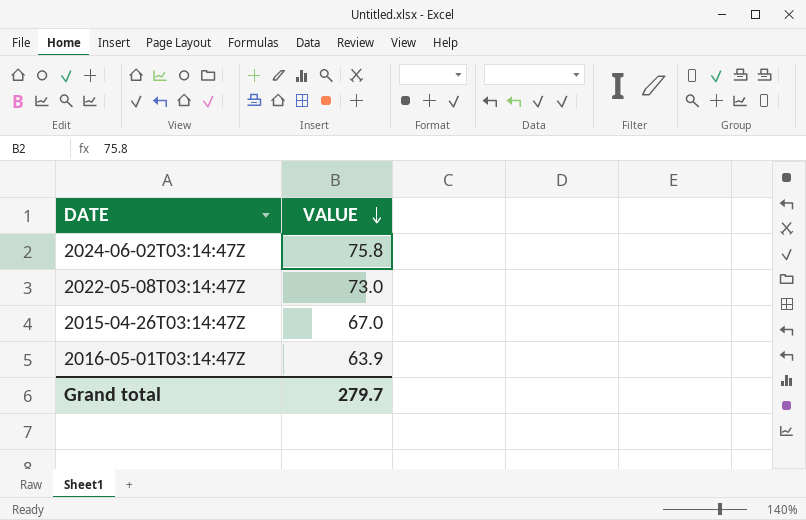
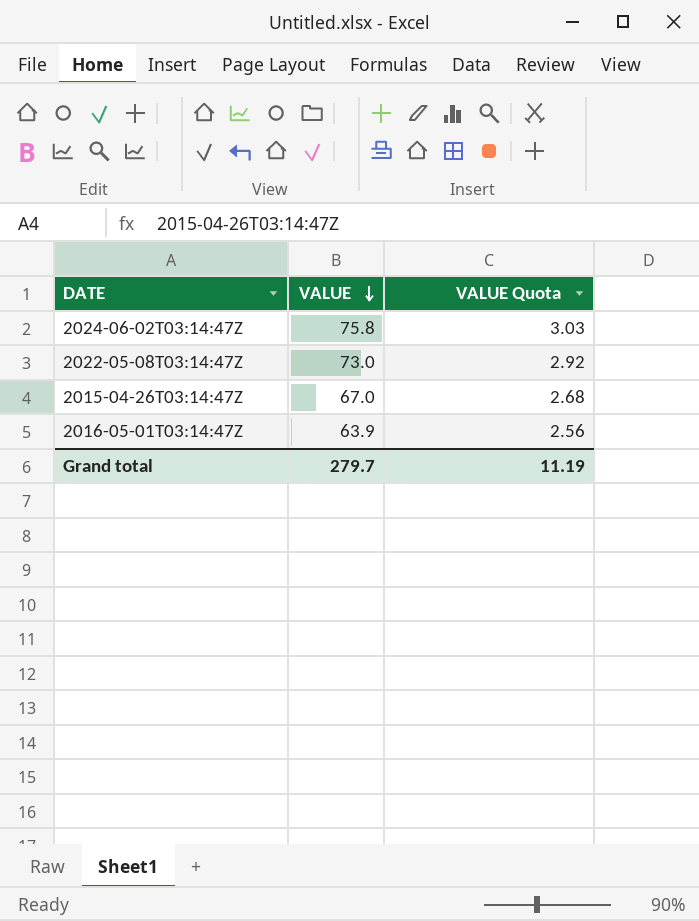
column VALUE Quota | formula: none -> [VALUE] * 0.04

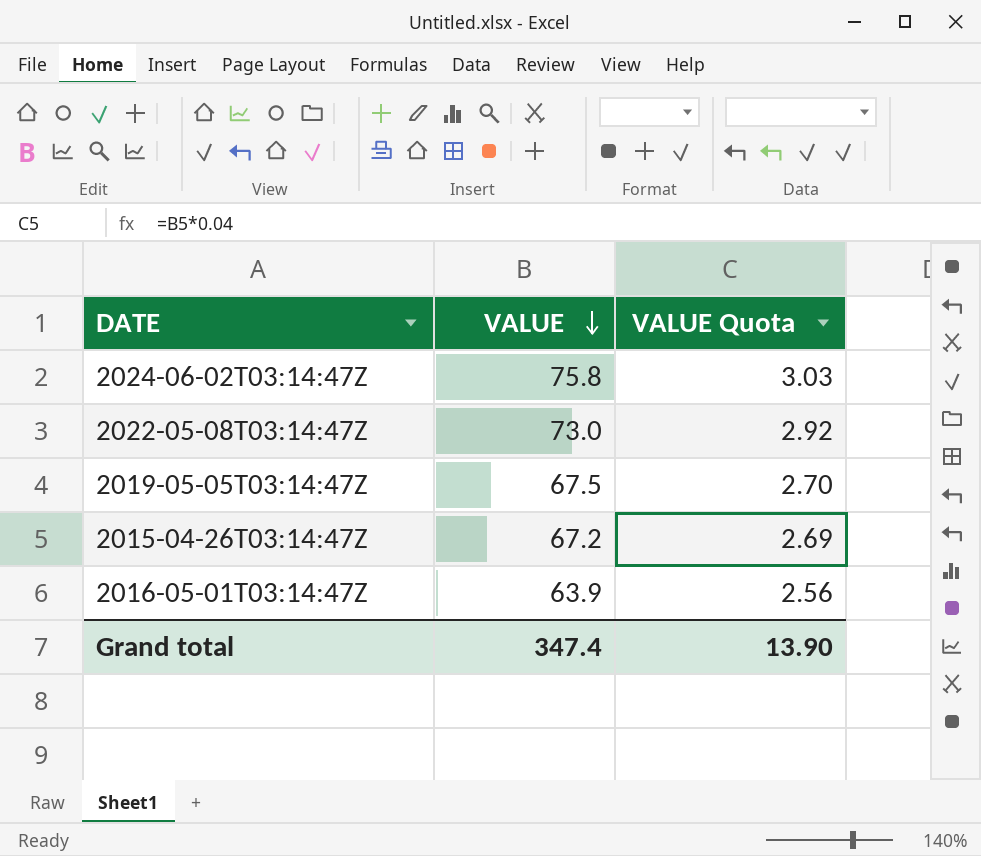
row 2019-05-05T03:14:47Z: none -> 67.5 | 2.70
2015-04-26T03:14:47Z | VALUE: 67.0 -> 67.2
2015-04-26T03:14:47Z | VALUE Quota: 2.68 -> 2.69
Grand total | VALUE: 279.7 -> 347.4
Grand total | VALUE Quota: 11.19 -> 13.90

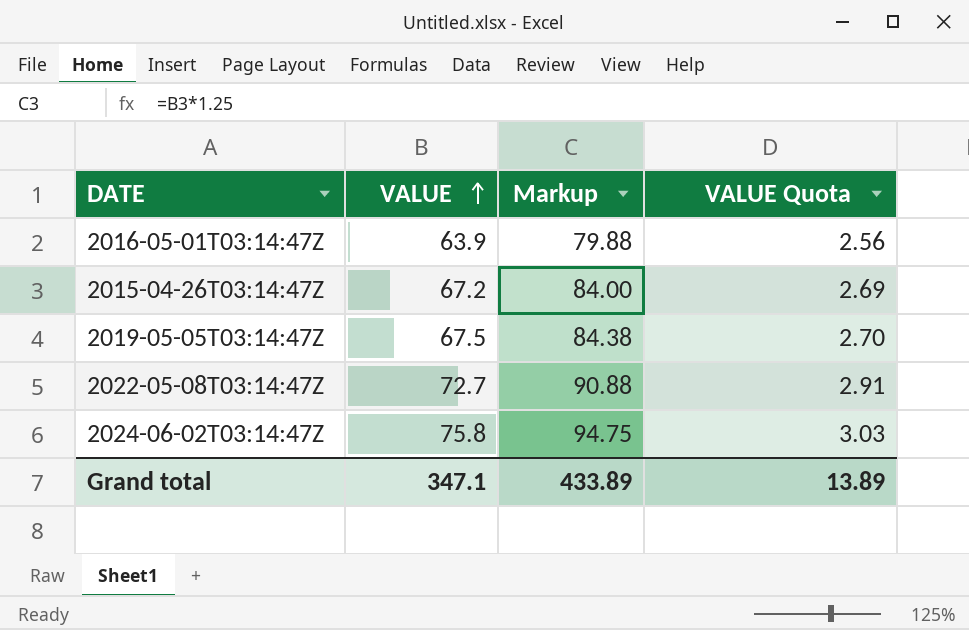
row order: VALUE descending -> VALUE ascending
column Markup | formula: none -> [VALUE] * 1.25
2022-05-08T03:14:47Z | VALUE: 73.0 -> 72.7
2022-05-08T03:14:47Z | VALUE Quota: 2.92 -> 2.91
Grand total | VALUE: 347.4 -> 347.1
Grand total | VALUE Quota: 13.90 -> 13.89

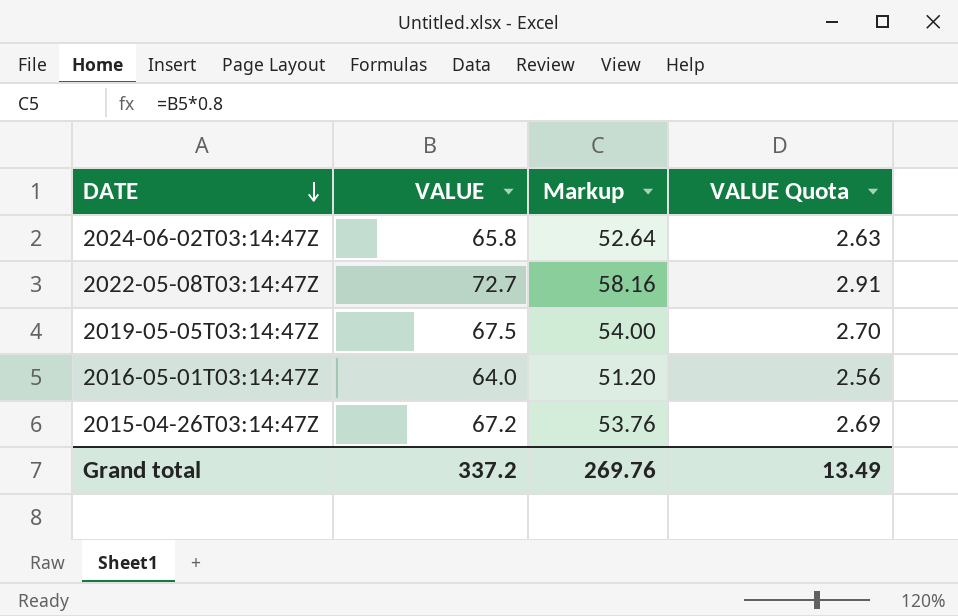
row order: VALUE ascending -> DATE descending
column Markup | formula: [VALUE] * 1.25 -> [VALUE] * 0.8
2024-06-02T03:14:47Z | VALUE: 75.8 -> 65.8
2024-06-02T03:14:47Z | VALUE Quota: 3.03 -> 2.63
2016-05-01T03:14:47Z | VALUE: 63.9 -> 64.0
Grand total | VALUE: 347.1 -> 337.2
Grand total | Markup: 433.89 -> 269.76
Grand total | VALUE Quota: 13.89 -> 13.49

